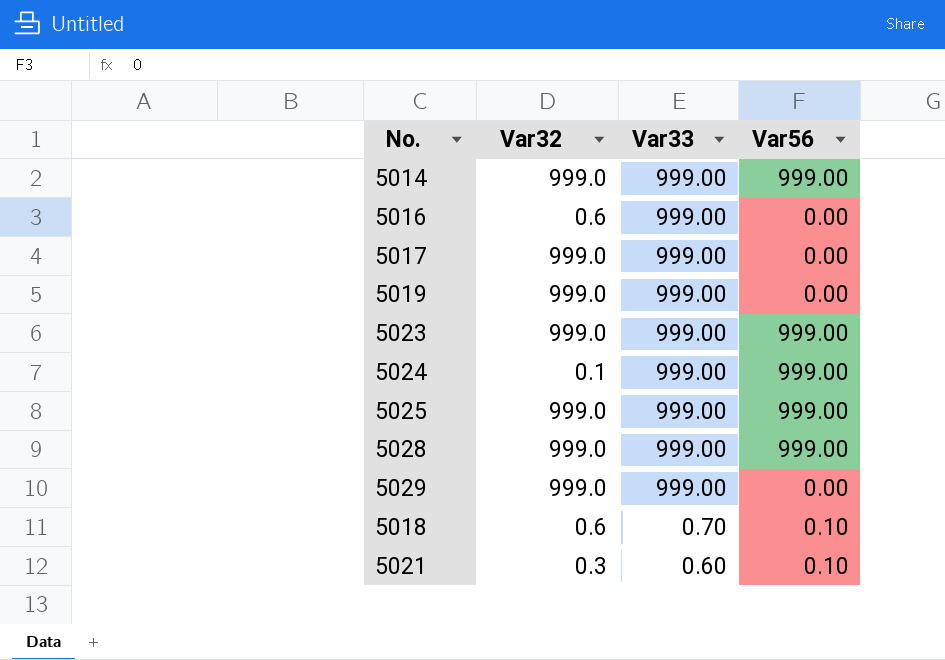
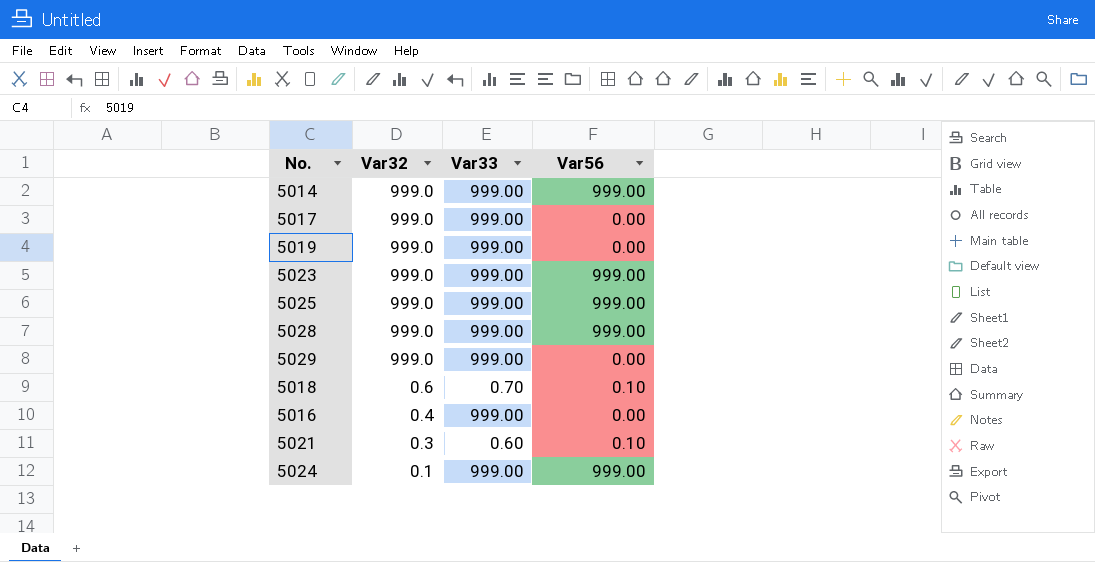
row order: Var33 descending -> Var32 descending
5016 | Var32: 0.6 -> 0.4

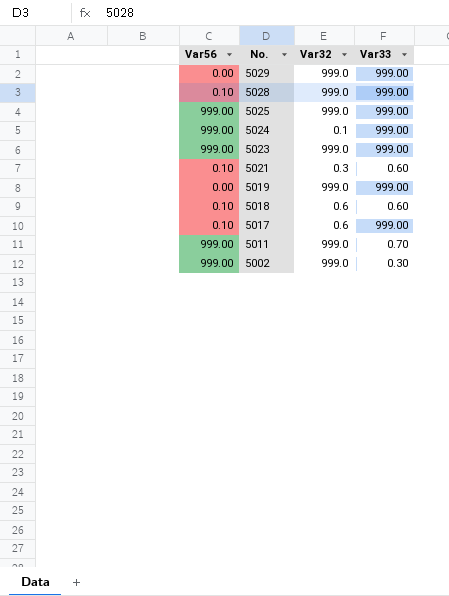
row order: Var32 descending -> No. descending
column Var56 | position: 4 -> 1
row 5014: 999.0 | 999.00 | 999.00 -> none
row 5016: 0.4 | 999.00 | 0.00 -> none
5028 | Var56: 999.00 -> 0.10
5018 | Var33: 0.70 -> 0.60
5017 | Var56: 0.00 -> 0.10
5017 | Var32: 999.0 -> 0.6
row 5011: none -> 999.00 | 999.0 | 0.70
row 5002: none -> 999.00 | 999.0 | 0.30

